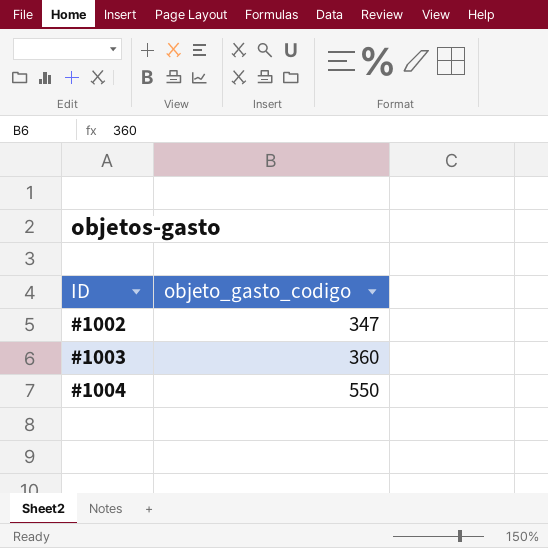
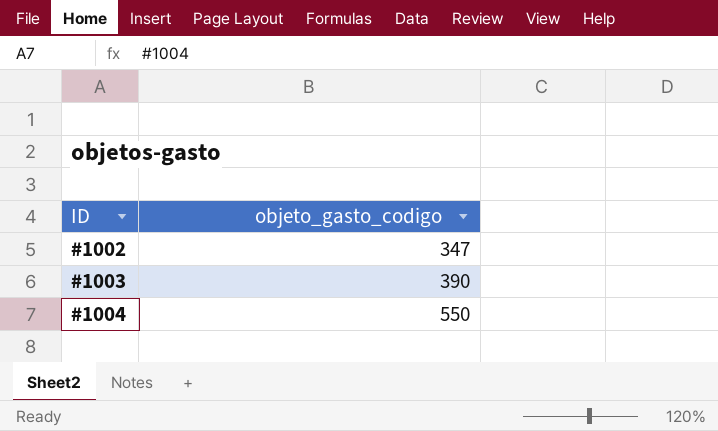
#1003 | objeto_gasto_codigo: 360 -> 390

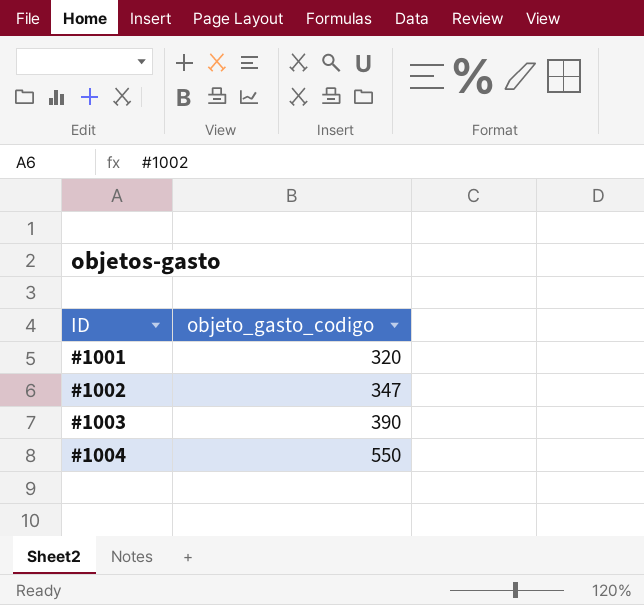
row #1001: none -> 320

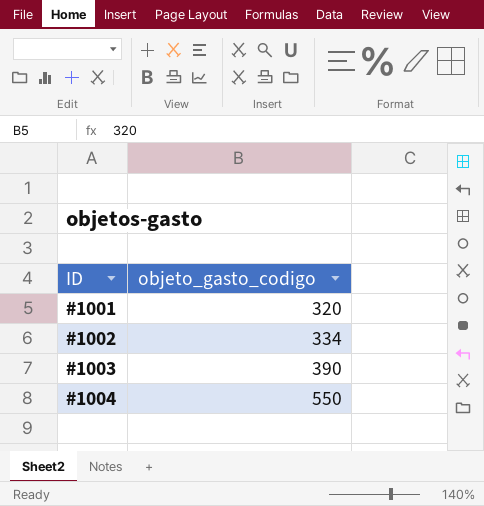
#1002 | objeto_gasto_codigo: 347 -> 334

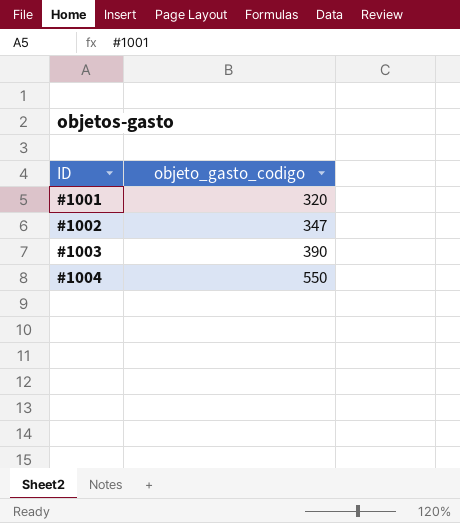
#1002 | objeto_gasto_codigo: 334 -> 347

